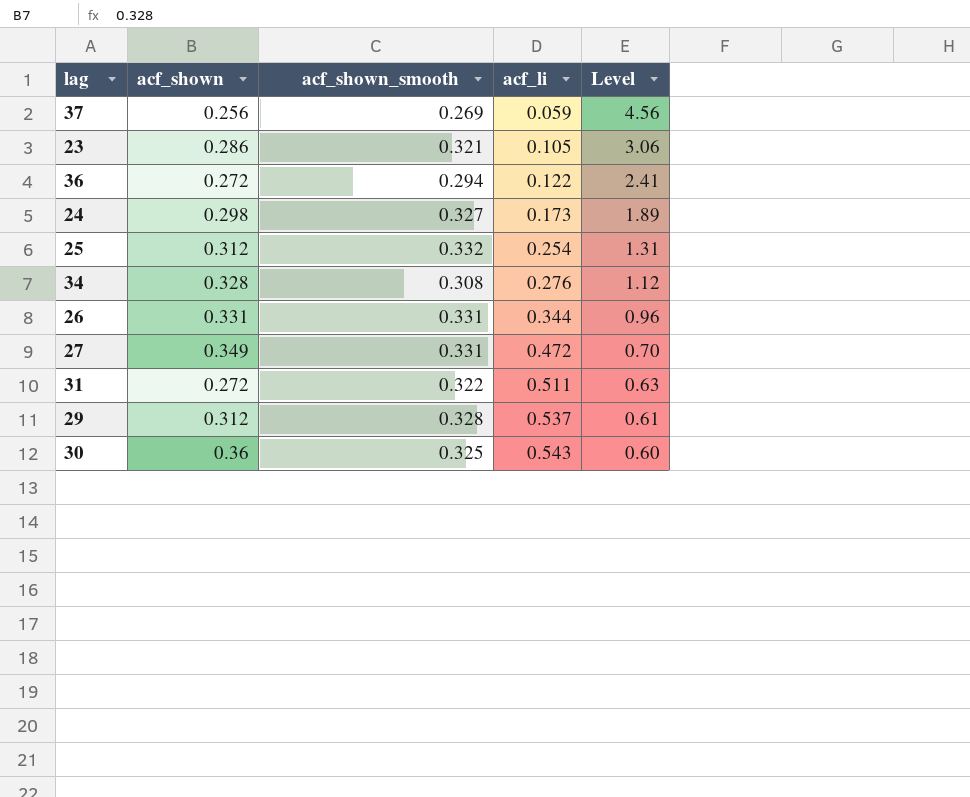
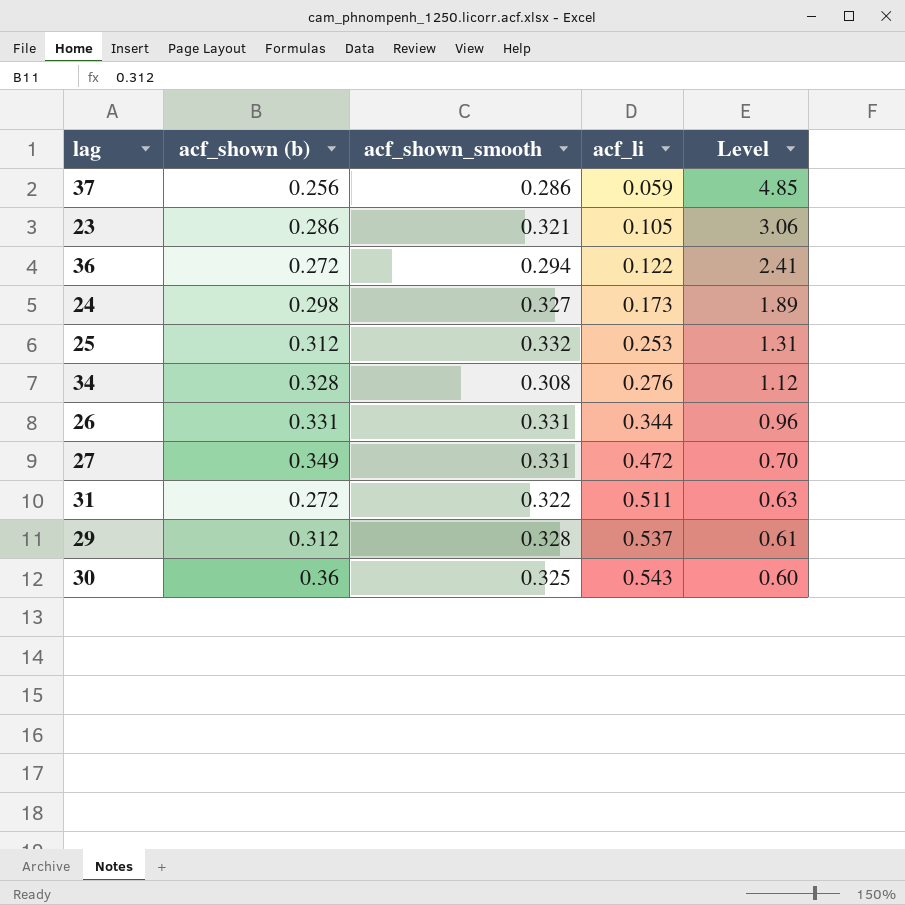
column name: acf_shown -> acf_shown (b)
37 | acf_shown_smooth: 0.269 -> 0.286
37 | Level: 4.56 -> 4.85
25 | acf_li: 0.254 -> 0.253

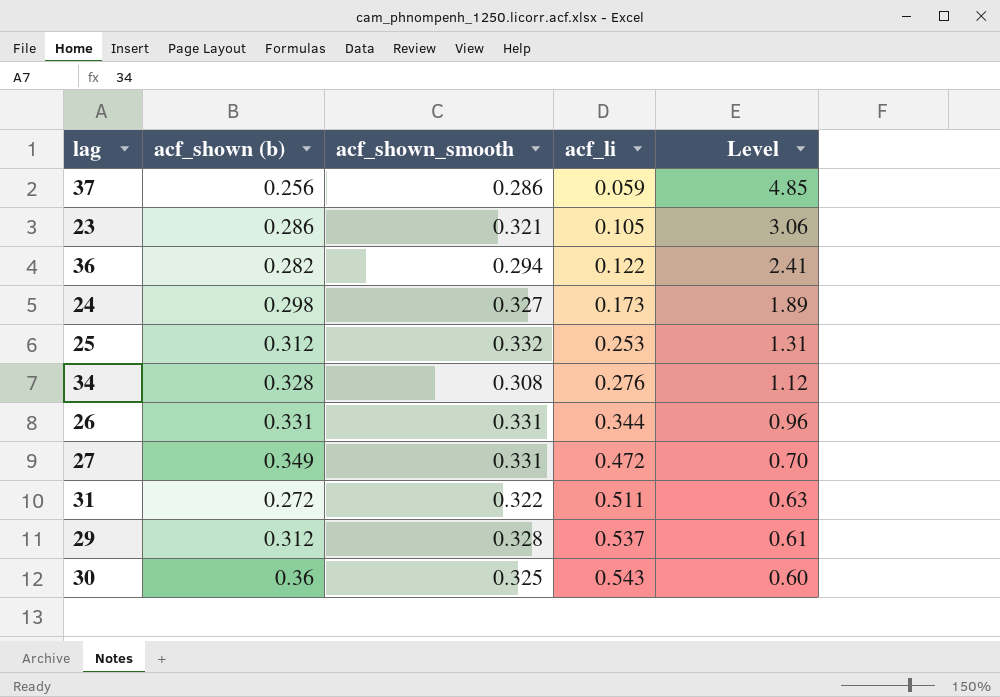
36 | acf_shown (b): 0.272 -> 0.282

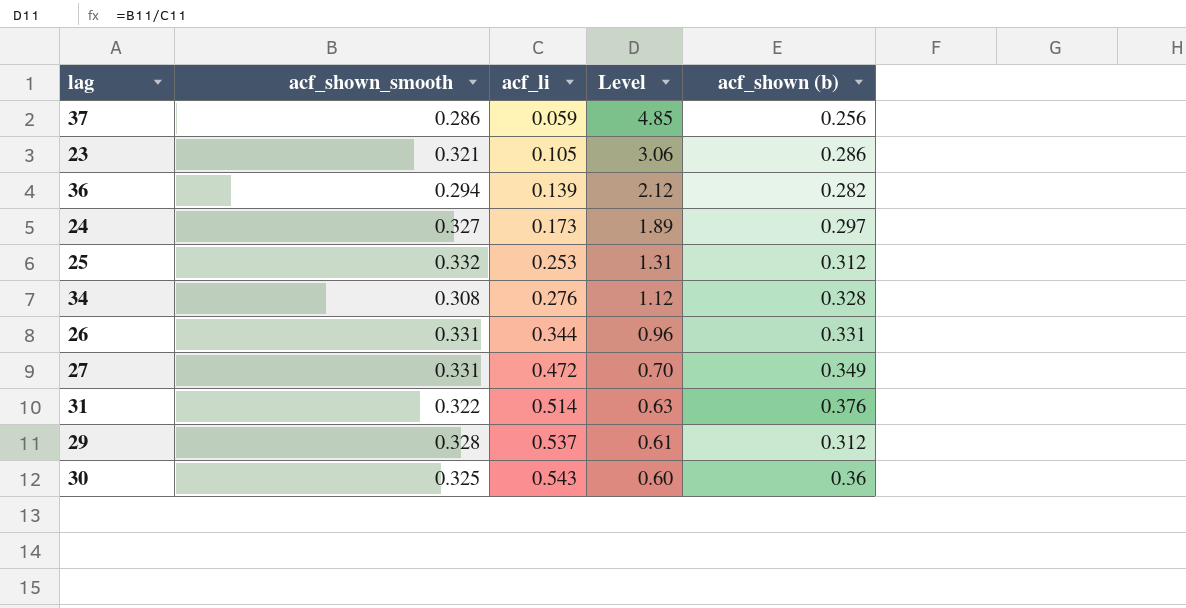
column acf_shown (b) | position: 2 -> 5
36 | acf_li: 0.122 -> 0.139
36 | Level: 2.41 -> 2.12
24 | acf_shown (b): 0.298 -> 0.297
31 | acf_li: 0.511 -> 0.514
31 | acf_shown (b): 0.272 -> 0.376

